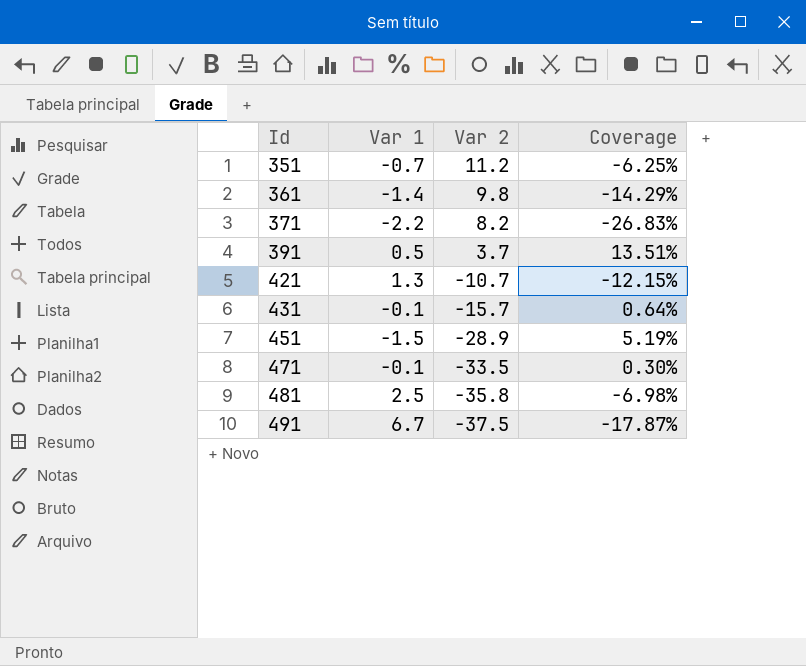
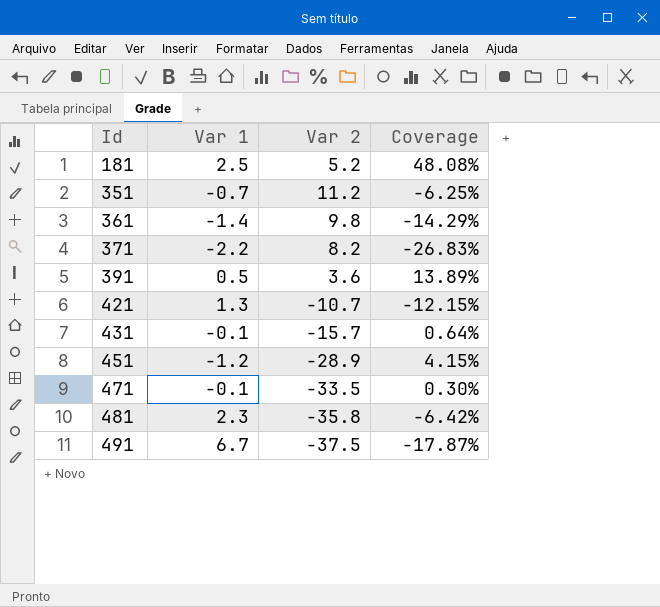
row 181: none -> 2.5 | 5.2 | 48.08%
391 | Var 2: 3.7 -> 3.6
391 | Coverage: 13.51% -> 13.89%
451 | Var 1: -1.5 -> -1.2
451 | Coverage: 5.19% -> 4.15%
481 | Var 1: 2.5 -> 2.3
481 | Coverage: -6.98% -> -6.42%

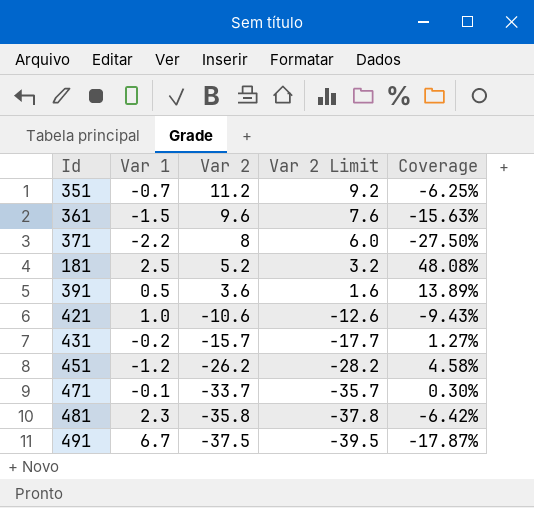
row order: Id ascending -> Var 2 descending
column Var 2 Limit | formula: none -> [Var 2] - 2
361 | Var 1: -1.4 -> -1.5
361 | Var 2: 9.8 -> 9.6
361 | Coverage: -14.29% -> -15.63%
371 | Var 2: 8.2 -> 8
371 | Coverage: -26.83% -> -27.50%
421 | Var 1: 1.3 -> 1.0
421 | Var 2: -10.7 -> -10.6
421 | Coverage: -12.15% -> -9.43%
431 | Var 1: -0.1 -> -0.2
431 | Coverage: 0.64% -> 1.27%
451 | Var 2: -28.9 -> -26.2
451 | Coverage: 4.15% -> 4.58%
471 | Var 2: -33.5 -> -33.7

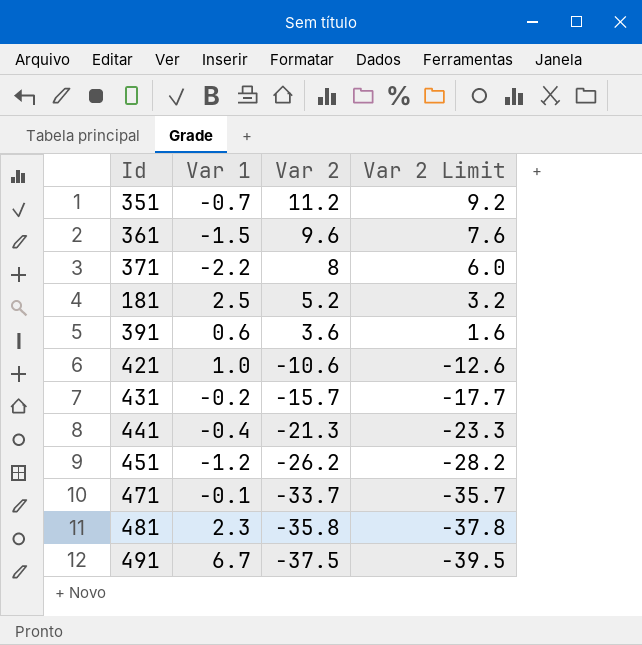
column Coverage | formula: [Var 1] / [Var 2] -> none
391 | Var 1: 0.5 -> 0.6
row 441: none -> -0.4 | -21.3 | -23.3

